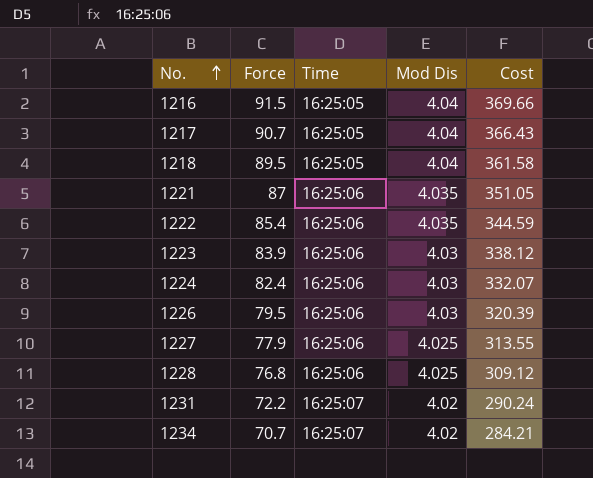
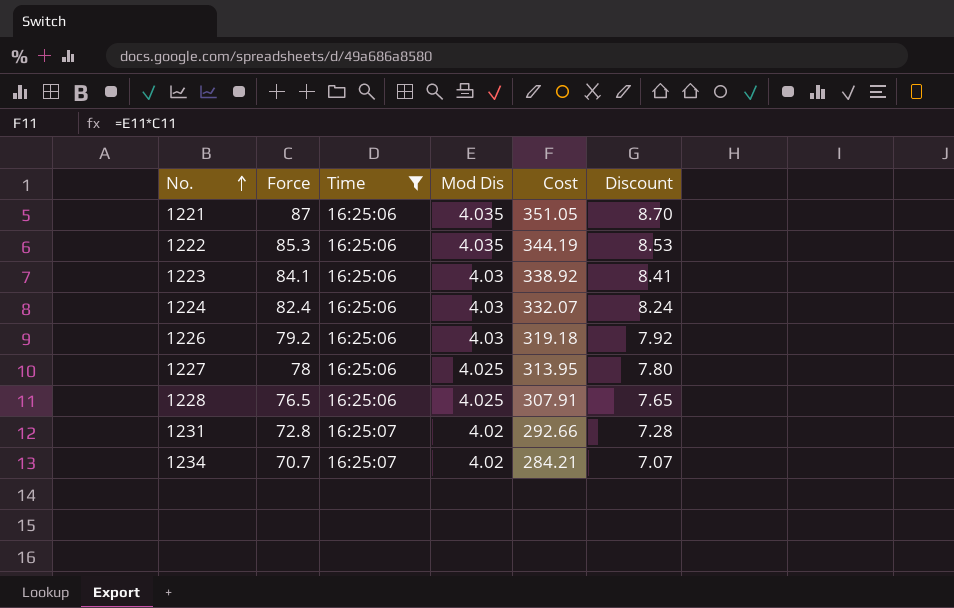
filter: none -> Time != 16:25:05
column Discount | formula: none -> [Force] * 0.1
1222 | Force: 85.4 -> 85.3
1222 | Cost: 344.59 -> 344.19
1223 | Force: 83.9 -> 84.1
1223 | Cost: 338.12 -> 338.92
1226 | Force: 79.5 -> 79.2
1226 | Cost: 320.39 -> 319.18
1227 | Force: 77.9 -> 78
1227 | Cost: 313.55 -> 313.95
1228 | Force: 76.8 -> 76.5
1228 | Cost: 309.12 -> 307.91
1231 | Force: 72.2 -> 72.8
1231 | Cost: 290.24 -> 292.66

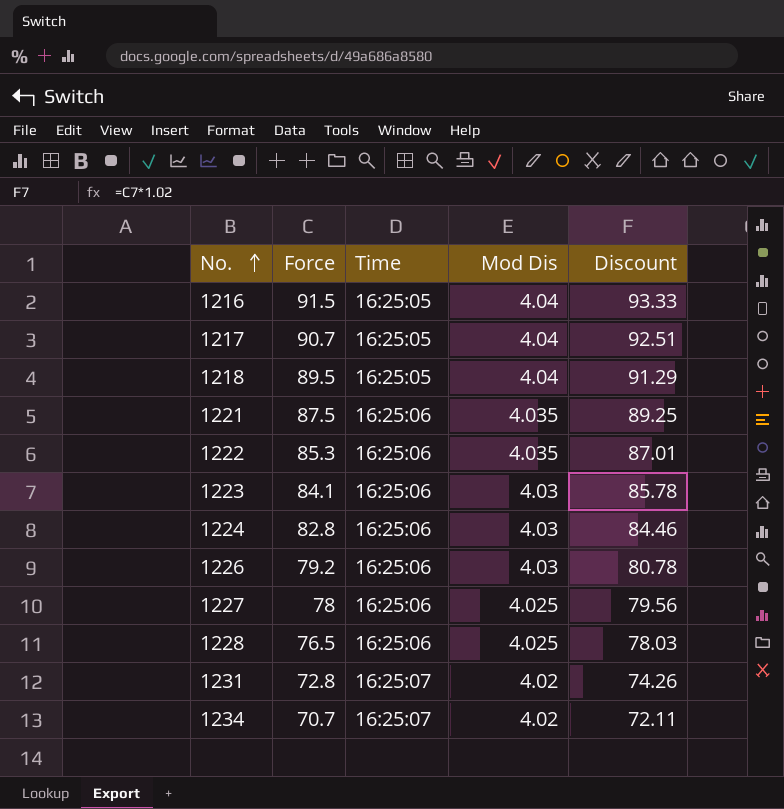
filter: Time != 16:25:05 -> none
column Cost | formula: [Force] * [Mod Dis] -> none
column Discount | formula: [Force] * 0.1 -> [Force] * 1.02
1221 | Force: 87 -> 87.5
1224 | Force: 82.4 -> 82.8

